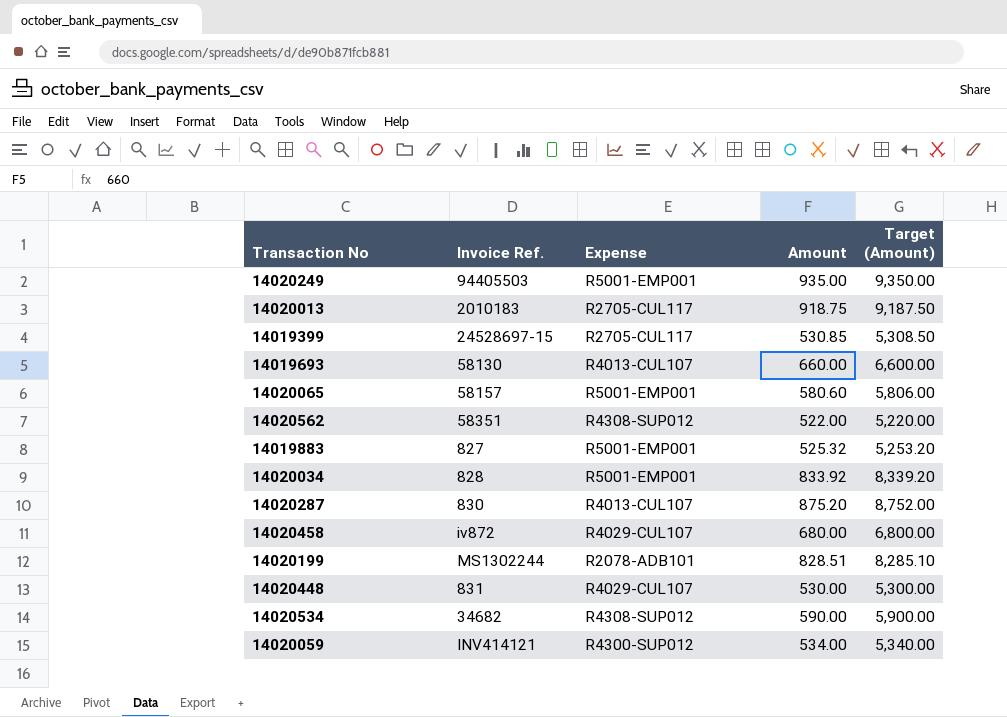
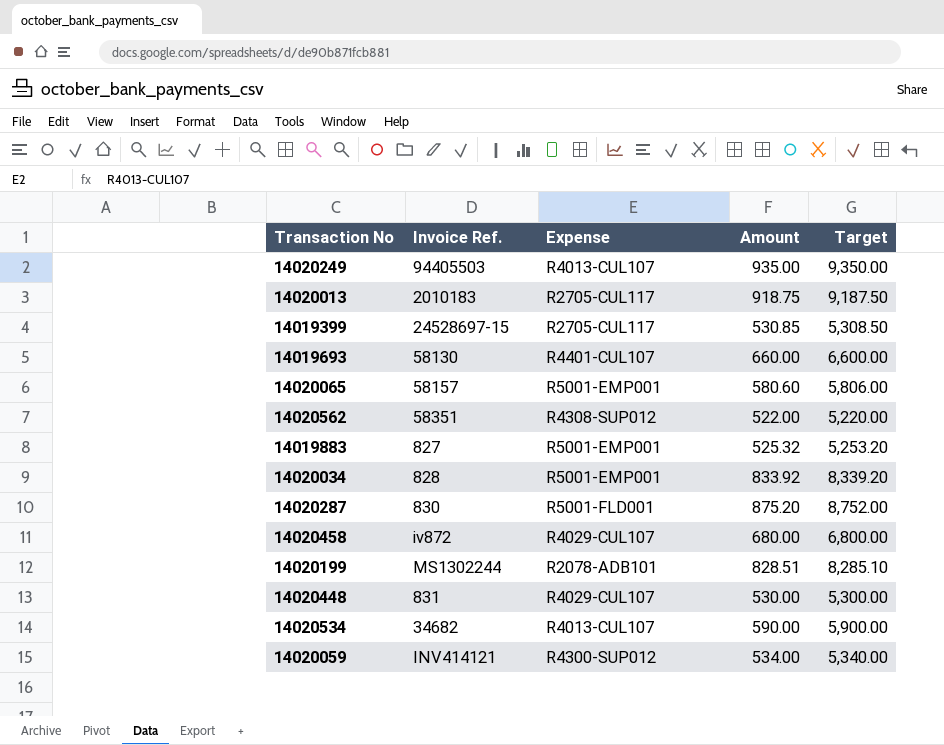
column name: Target (Amount) -> Target
14020249 | Expense: R5001-EMP001 -> R4013-CUL107
14019693 | Expense: R4013-CUL107 -> R4401-CUL107
14020287 | Expense: R4013-CUL107 -> R5001-FLD001
14020534 | Expense: R4308-SUP012 -> R4013-CUL107

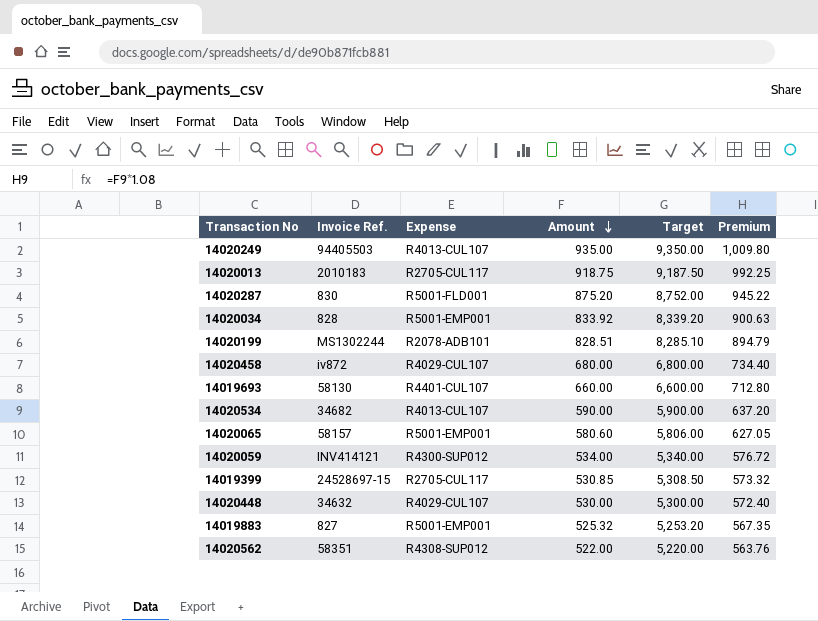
row order: none -> Amount descending
column Premium | formula: none -> [Amount] * 1.08
14020448 | Invoice Ref.: 831 -> 34632

